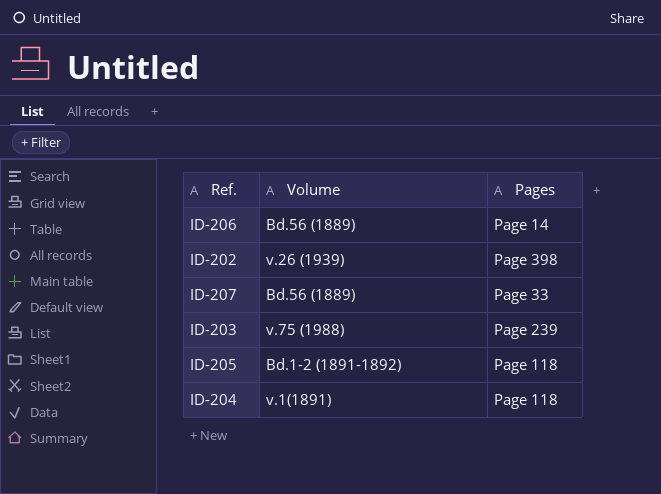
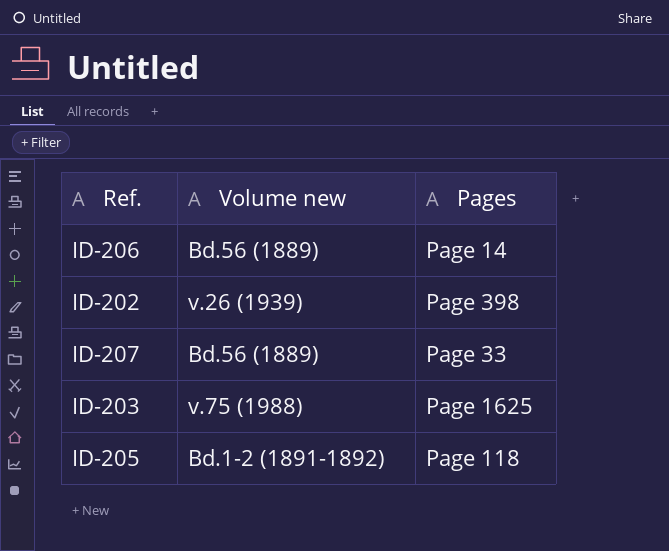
column name: Volume -> Volume new
row ID-204: v.1(1891) | Page 118 -> none
ID-203 | Pages: Page 239 -> Page 1625

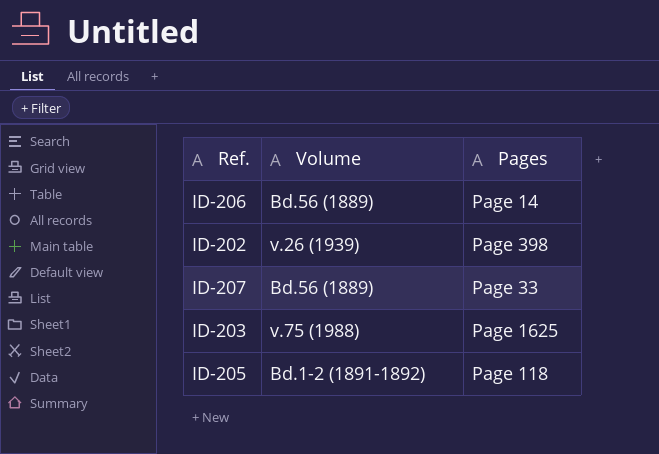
column name: Volume new -> Volume

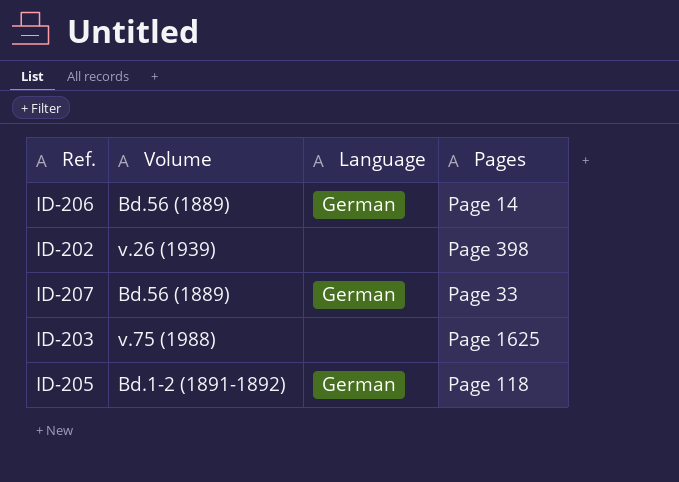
column Language | position: none -> 3

